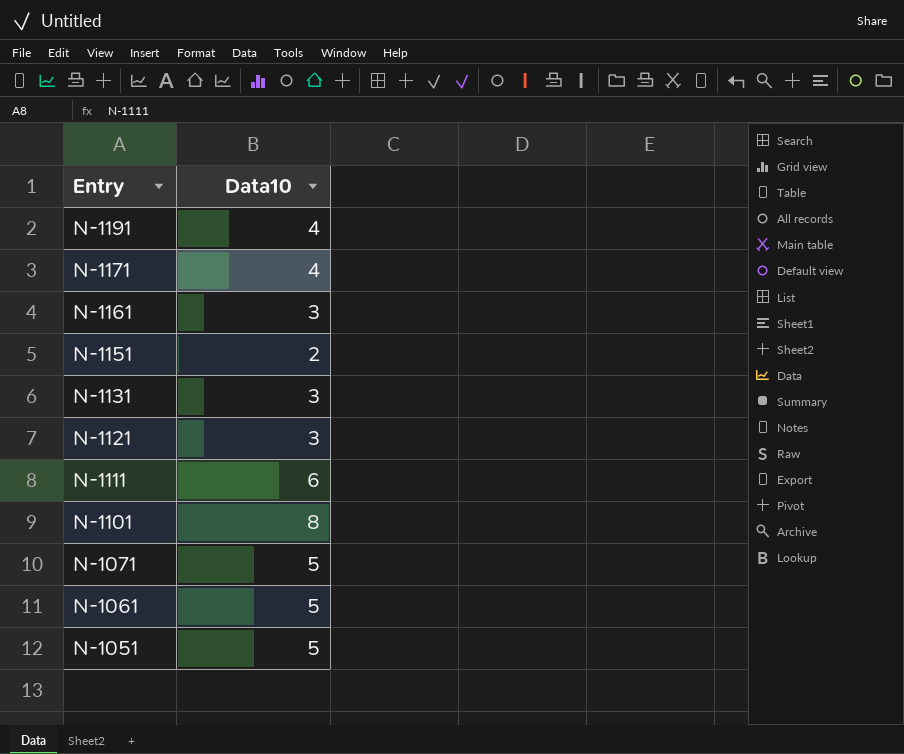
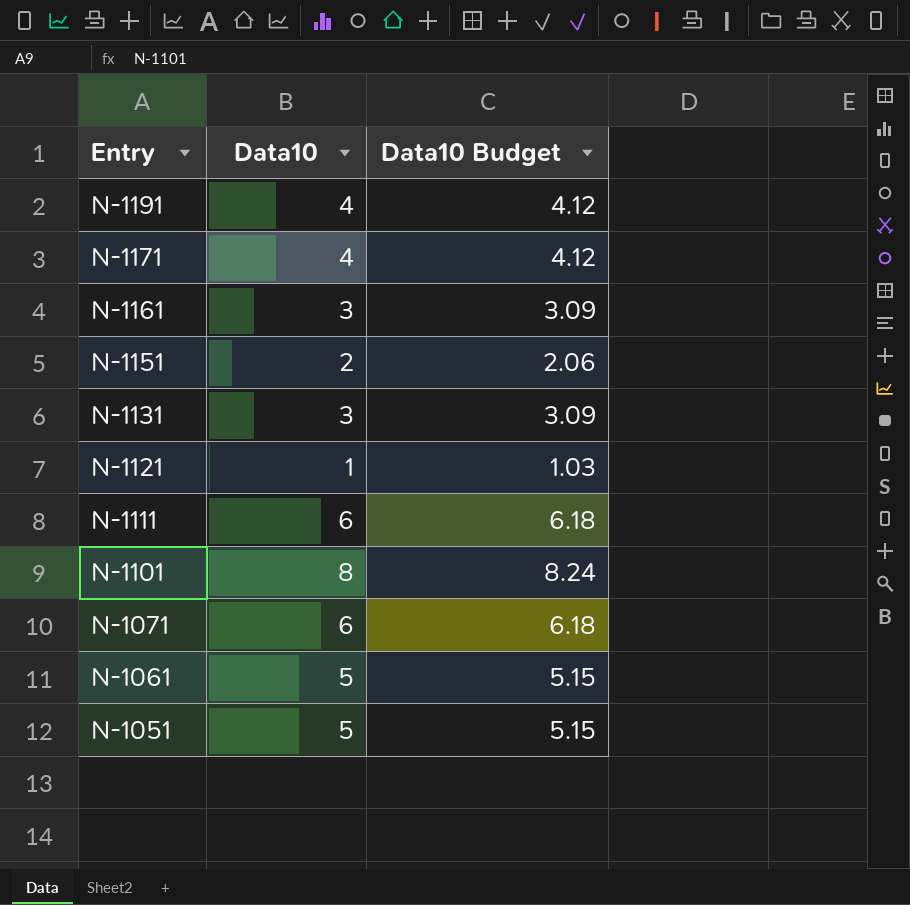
column Data10 Budget | formula: none -> [Data10] * 1.03
N-1121 | Data10: 3 -> 1
N-1071 | Data10: 5 -> 6

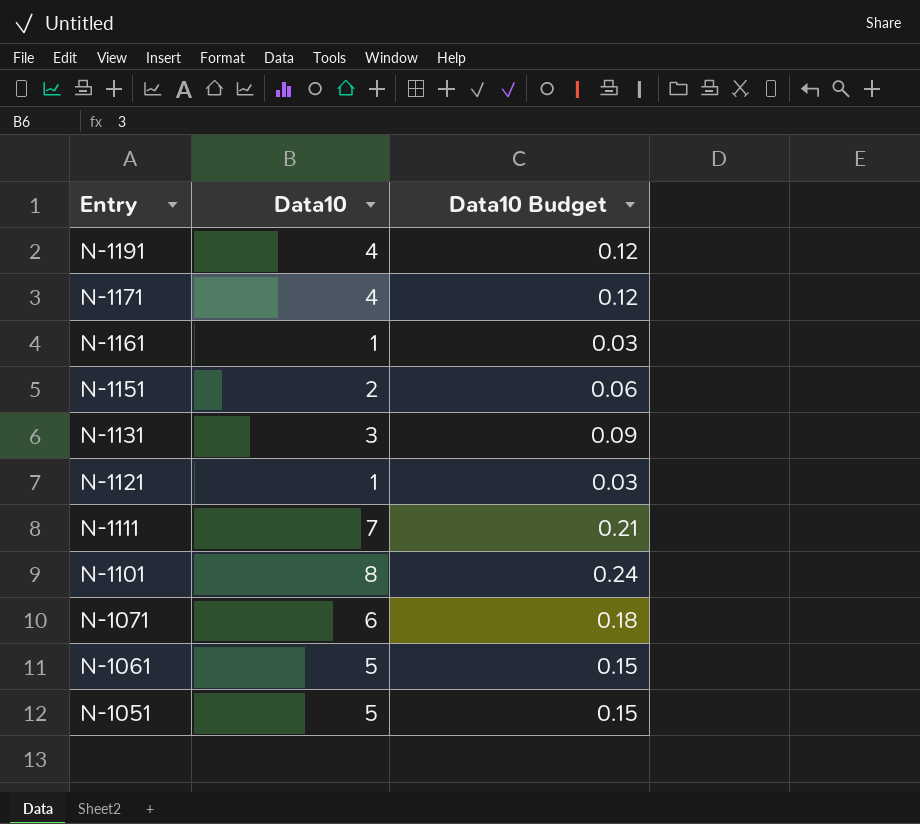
column Data10 Budget | formula: [Data10] * 1.03 -> [Data10] * 0.03
N-1161 | Data10: 3 -> 1
N-1111 | Data10: 6 -> 7

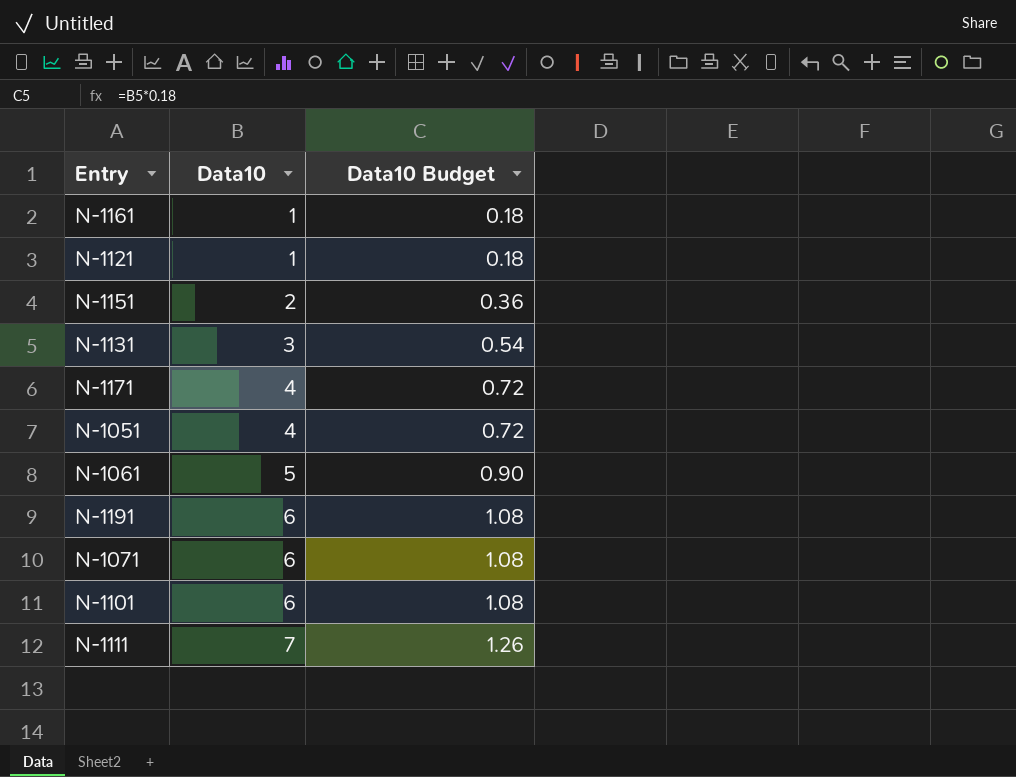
row order: Entry descending -> Data10 ascending
column Data10 Budget | formula: [Data10] * 0.03 -> [Data10] * 0.18
N-1051 | Data10: 5 -> 4
N-1191 | Data10: 4 -> 6
N-1101 | Data10: 8 -> 6

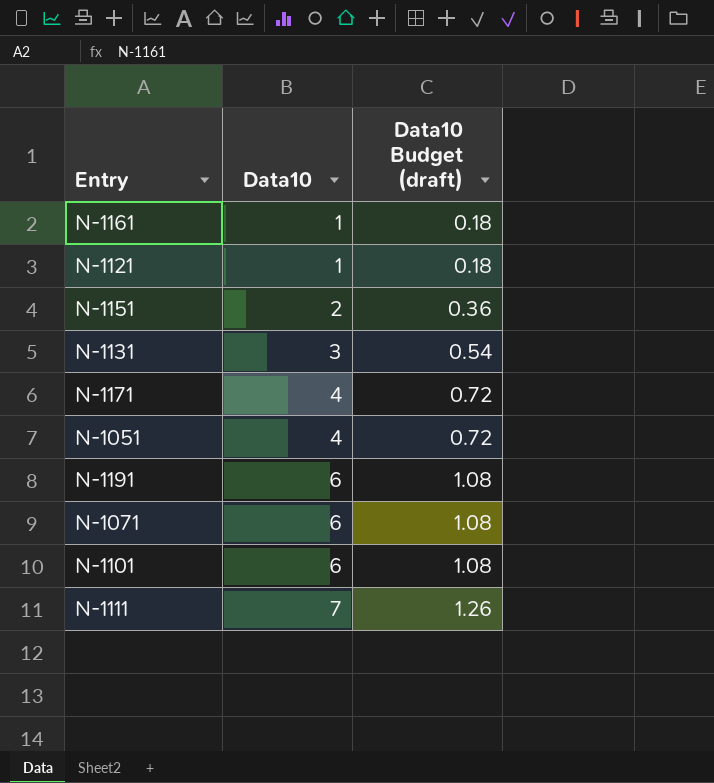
column name: Data10 Budget -> Data10 Budget (draft)
row N-1061: 5 | 0.90 -> none

